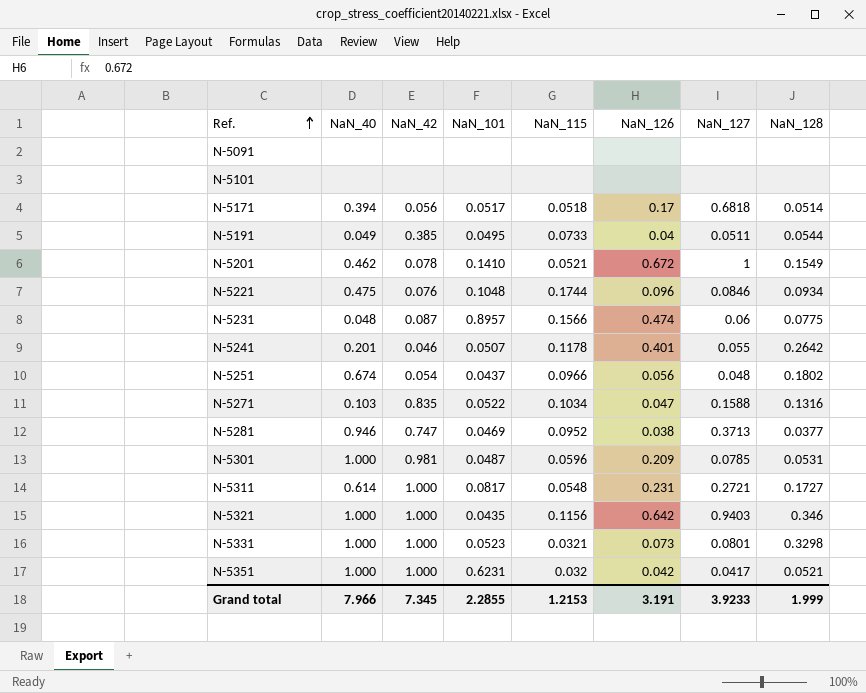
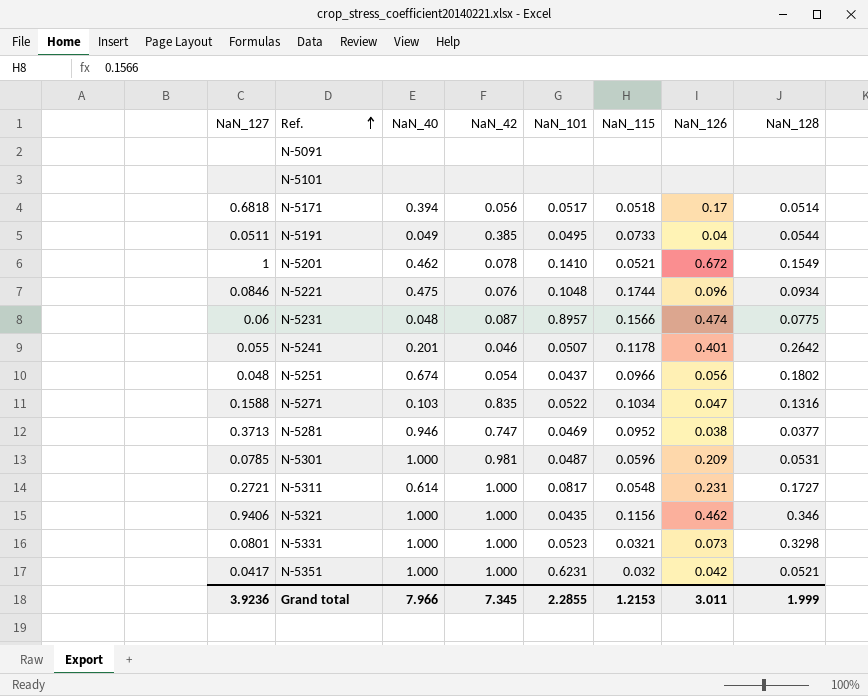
column NaN_127 | position: 7 -> 1
N-5321 | NaN_127: 0.9403 -> 0.9406
N-5321 | NaN_126: 0.642 -> 0.462
Grand total | NaN_127: 3.9233 -> 3.9236
Grand total | NaN_126: 3.191 -> 3.011

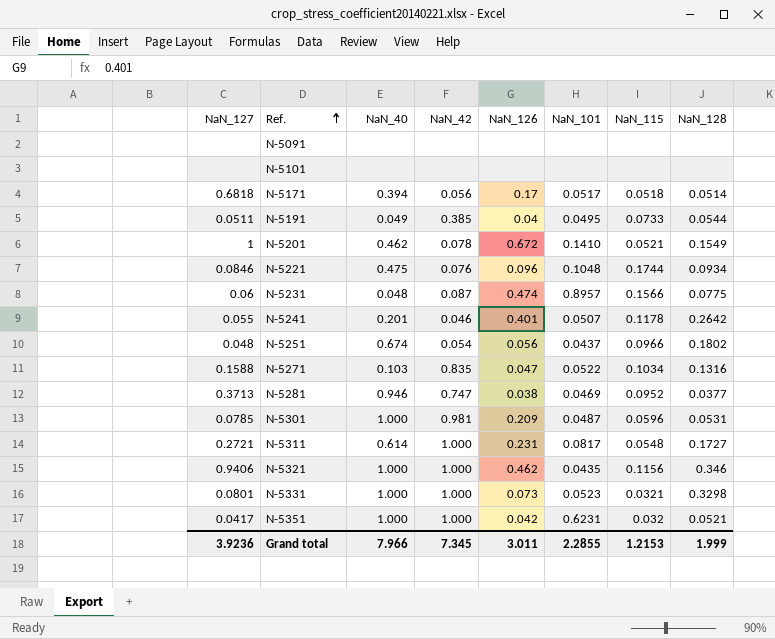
column NaN_126 | position: 7 -> 5

